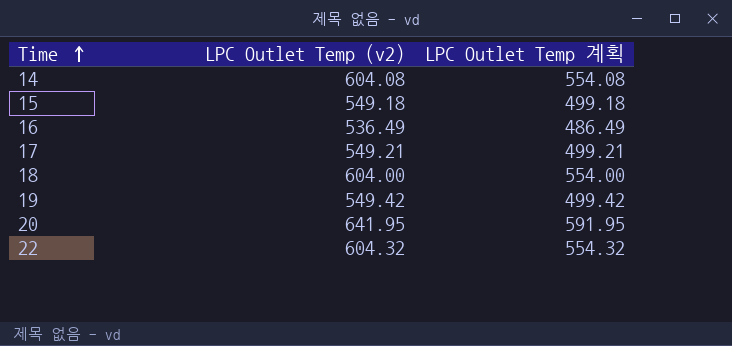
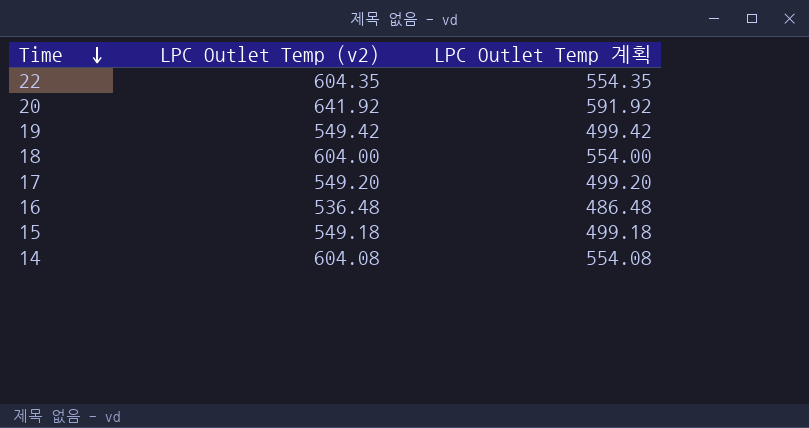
row order: Time ascending -> Time descending
22 | LPC Outlet Temp (v2): 604.32 -> 604.35
22 | LPC Outlet Temp 계획: 554.32 -> 554.35
20 | LPC Outlet Temp (v2): 641.95 -> 641.92
20 | LPC Outlet Temp 계획: 591.95 -> 591.92
17 | LPC Outlet Temp (v2): 549.21 -> 549.20
17 | LPC Outlet Temp 계획: 499.21 -> 499.20
16 | LPC Outlet Temp (v2): 536.49 -> 536.48
16 | LPC Outlet Temp 계획: 486.49 -> 486.48

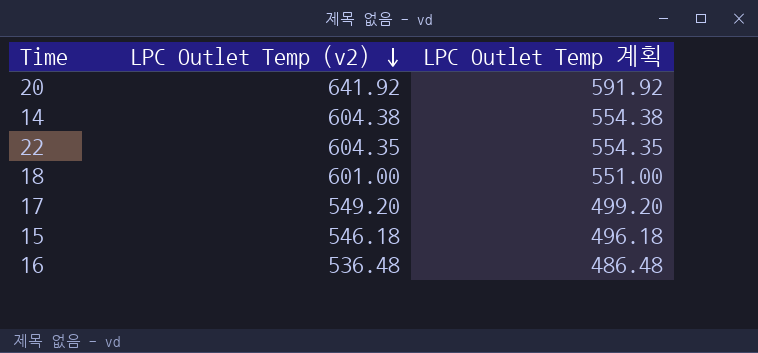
row order: Time descending -> LPC Outlet Temp (v2) descending
row 19: 549.42 | 499.42 -> none
14 | LPC Outlet Temp (v2): 604.08 -> 604.38
14 | LPC Outlet Temp 계획: 554.08 -> 554.38
18 | LPC Outlet Temp (v2): 604.00 -> 601.00
18 | LPC Outlet Temp 계획: 554.00 -> 551.00
15 | LPC Outlet Temp (v2): 549.18 -> 546.18
15 | LPC Outlet Temp 계획: 499.18 -> 496.18

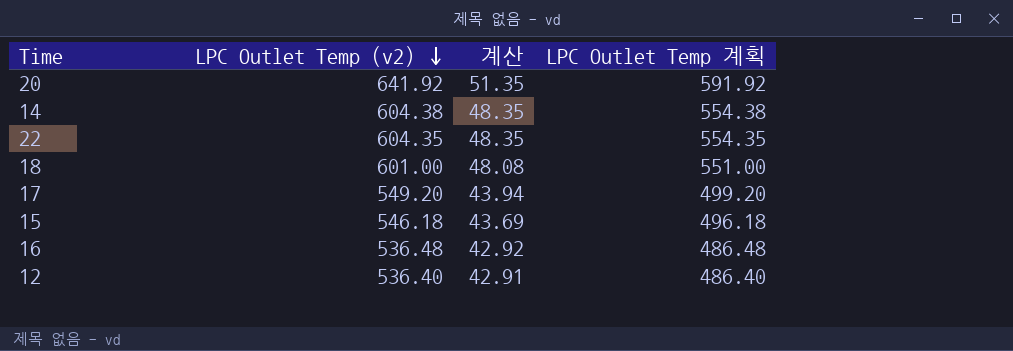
column 계산 | formula: none -> [LPC Outlet Temp (v2)] * 0.08
row 12: none -> 536.40 | 42.91 | 486.40

